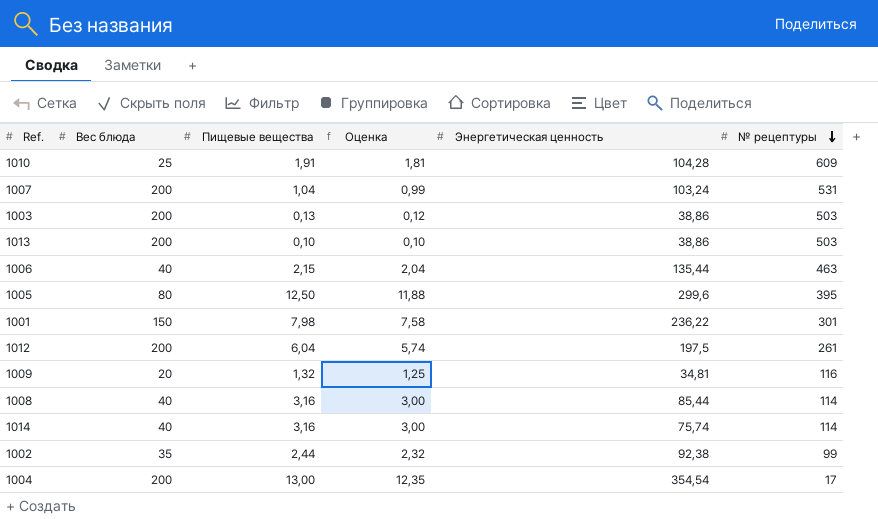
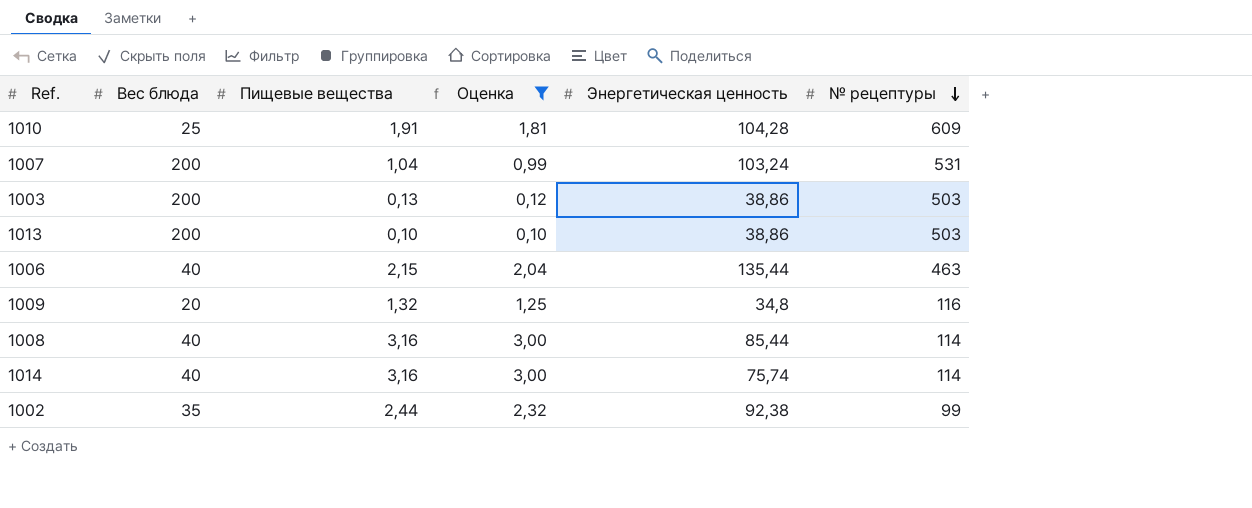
filter: none -> Оценка <= 3,00
1009 | Энергетическая ценность: 34,81 -> 34,8

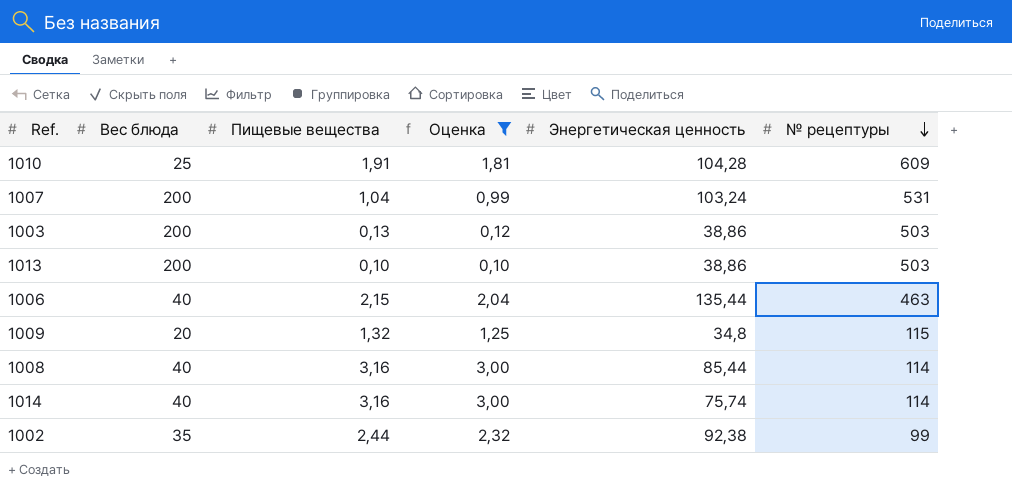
1009 | № рецептуры: 116 -> 115

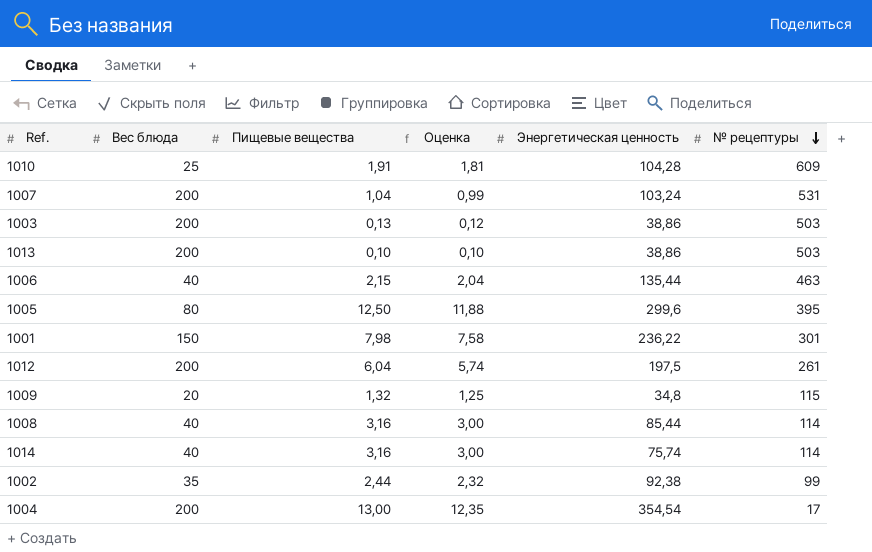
filter: Оценка <= 3,00 -> none

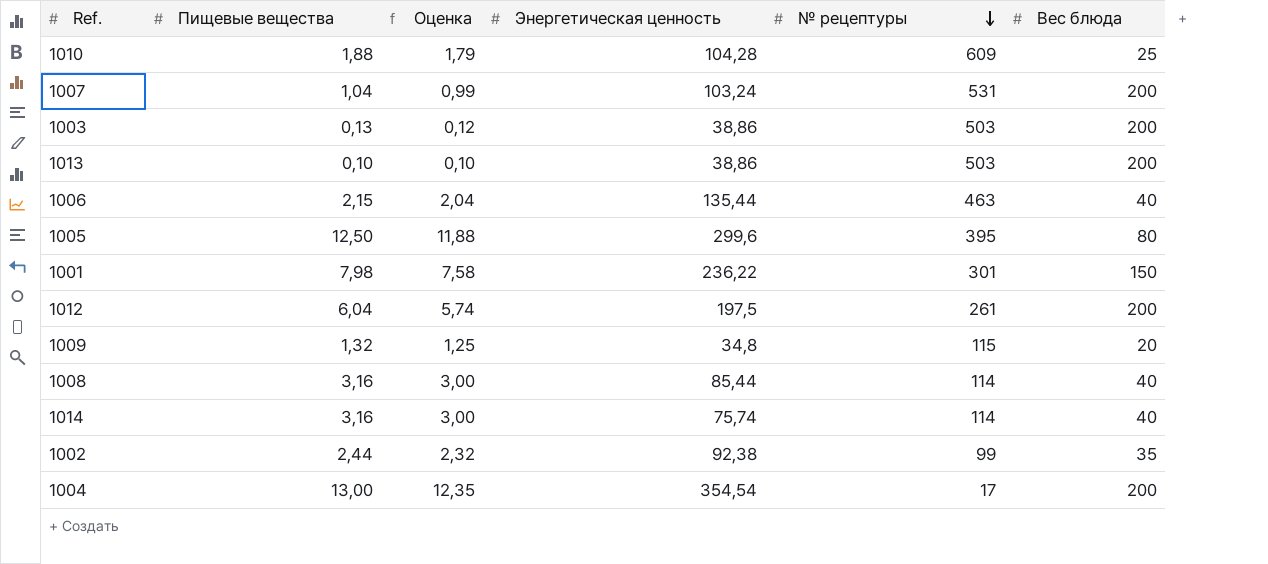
column Вес блюда | position: 2 -> 6
1010 | Пищевые вещества: 1,91 -> 1,88
1010 | Оценка: 1,81 -> 1,79

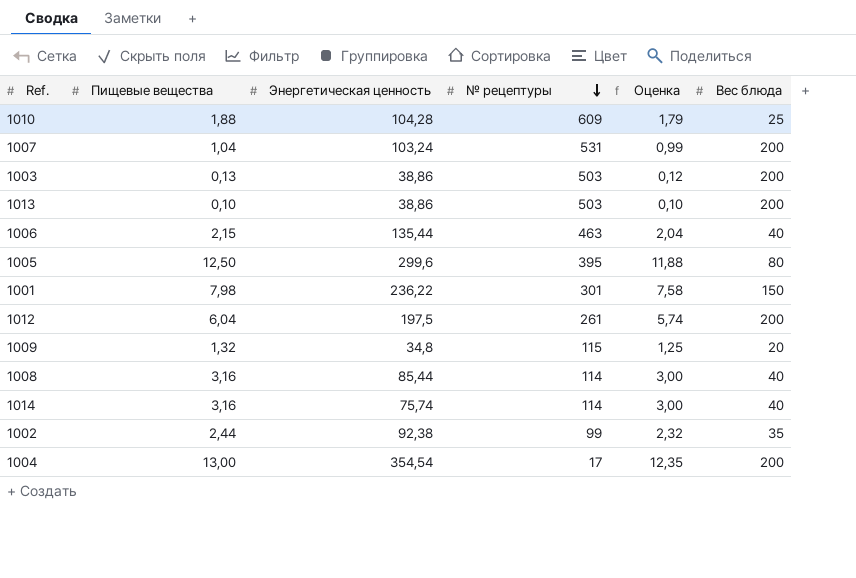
column Оценка | position: 3 -> 5

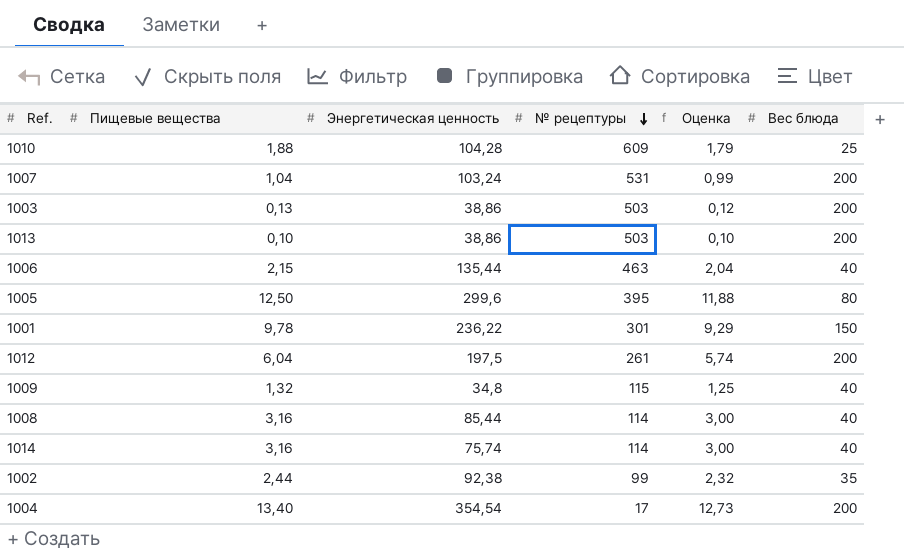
1001 | Пищевые вещества: 7,98 -> 9,78
1001 | Оценка: 7,58 -> 9,29
1009 | Вес блюда: 20 -> 40
1004 | Пищевые вещества: 13,00 -> 13,40
1004 | Оценка: 12,35 -> 12,73

